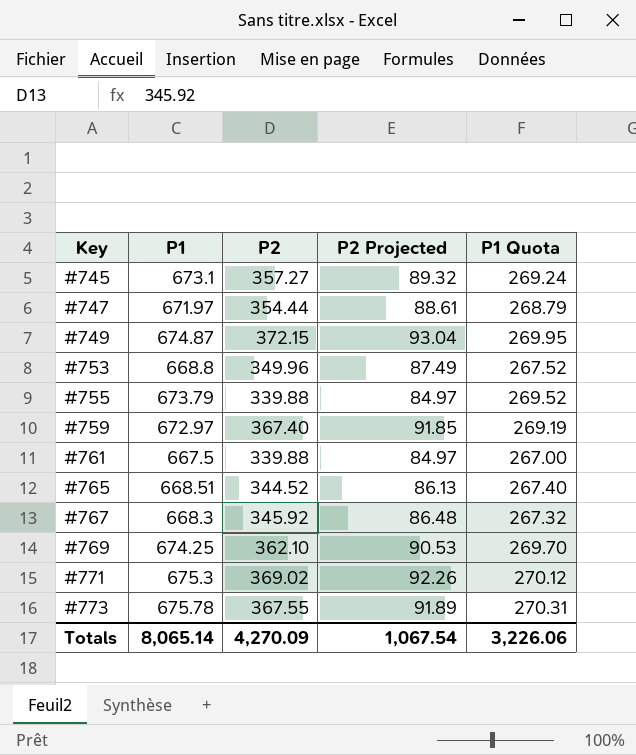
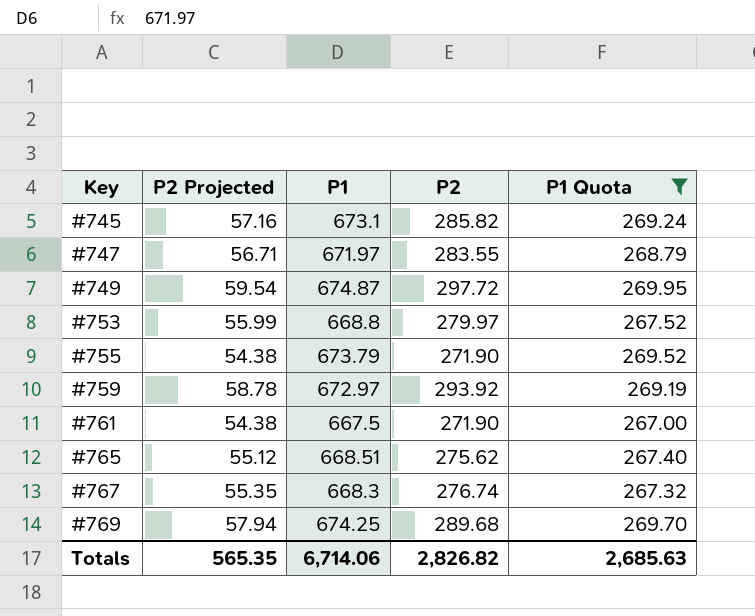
filter: none -> P1 Quota <= 269.95
column P2 Projected | formula: [P2] * 0.25 -> [P2] * 0.2
column P2 Projected | position: 4 -> 2
#745 | P2: 357.27 -> 285.82
#747 | P2: 354.44 -> 283.55
#749 | P2: 372.15 -> 297.72
#753 | P2: 349.96 -> 279.97
#755 | P2: 339.88 -> 271.90
#759 | P2: 367.40 -> 293.92
#761 | P2: 339.88 -> 271.90
#765 | P2: 344.52 -> 275.62
#767 | P2: 345.92 -> 276.74
#769 | P2: 362.10 -> 289.68
Totals | P2 Projected: 1,067.54 -> 565.35
Totals | P1: 8,065.14 -> 6,714.06
Totals | P2: 4,270.09 -> 2,826.82
Totals | P1 Quota: 3,226.06 -> 2,685.63

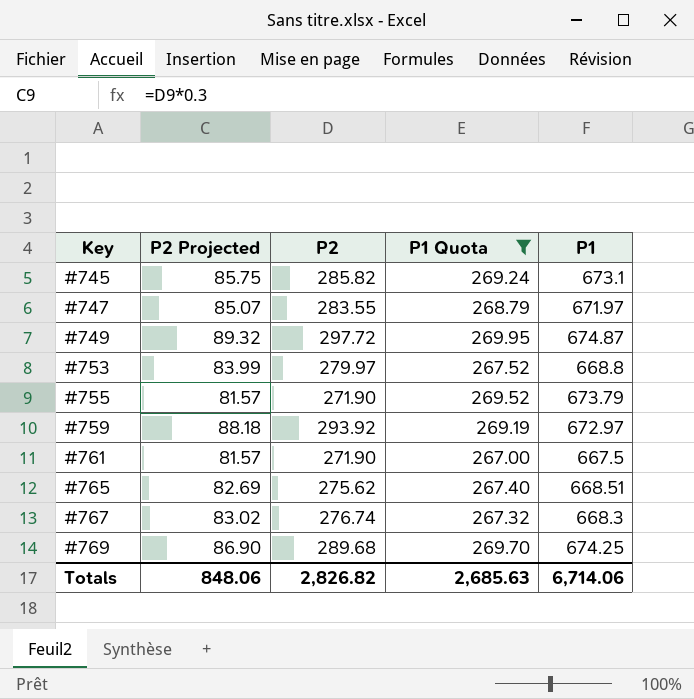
column P2 Projected | formula: [P2] * 0.2 -> [P2] * 0.3
column P1 | position: 3 -> 5
Totals | P2 Projected: 565.35 -> 848.06

